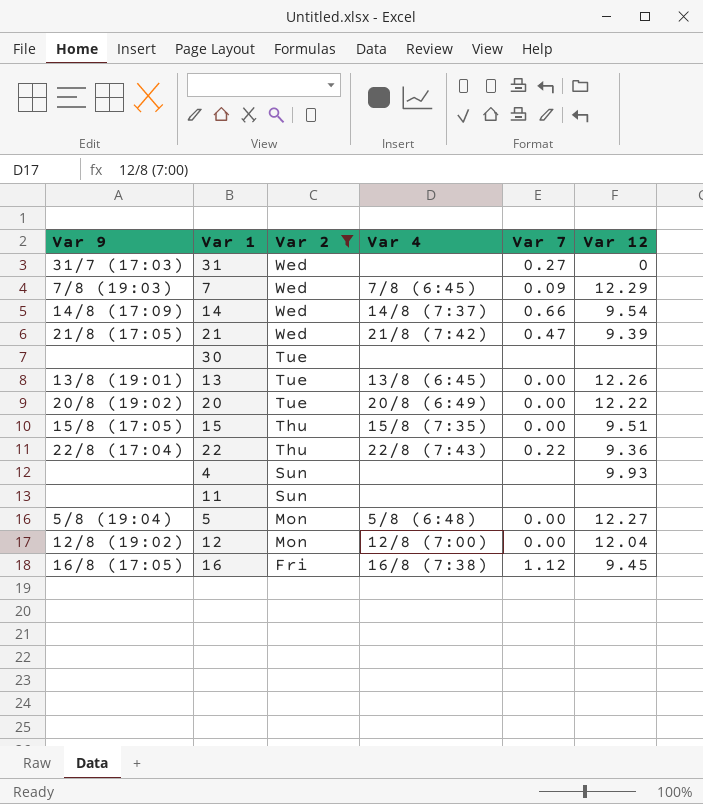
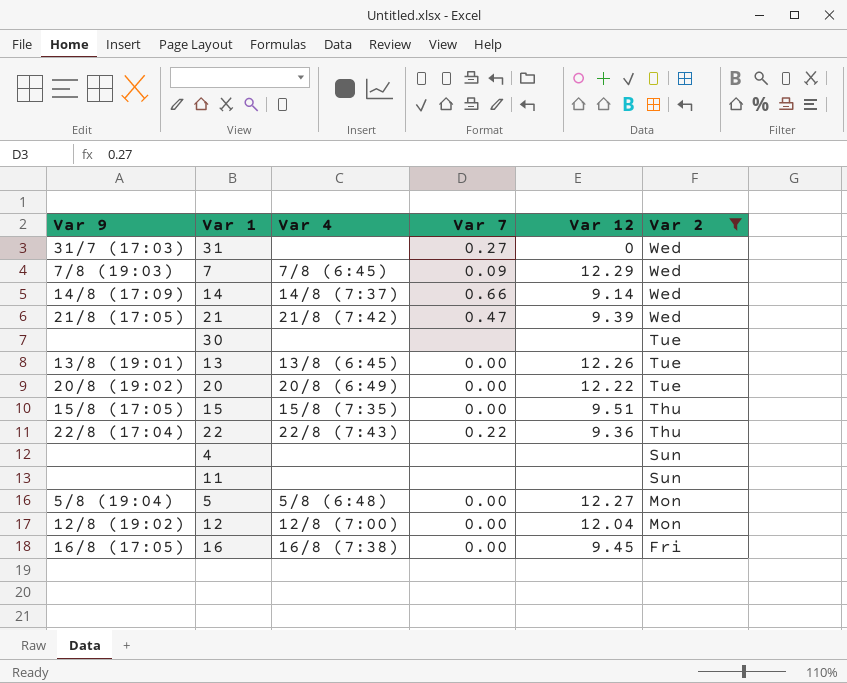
column Var 2 | position: 3 -> 6
14 | Var 12: 9.54 -> 9.14
4 | Var 12: 9.93 -> none
16 | Var 7: 1.12 -> 0.00

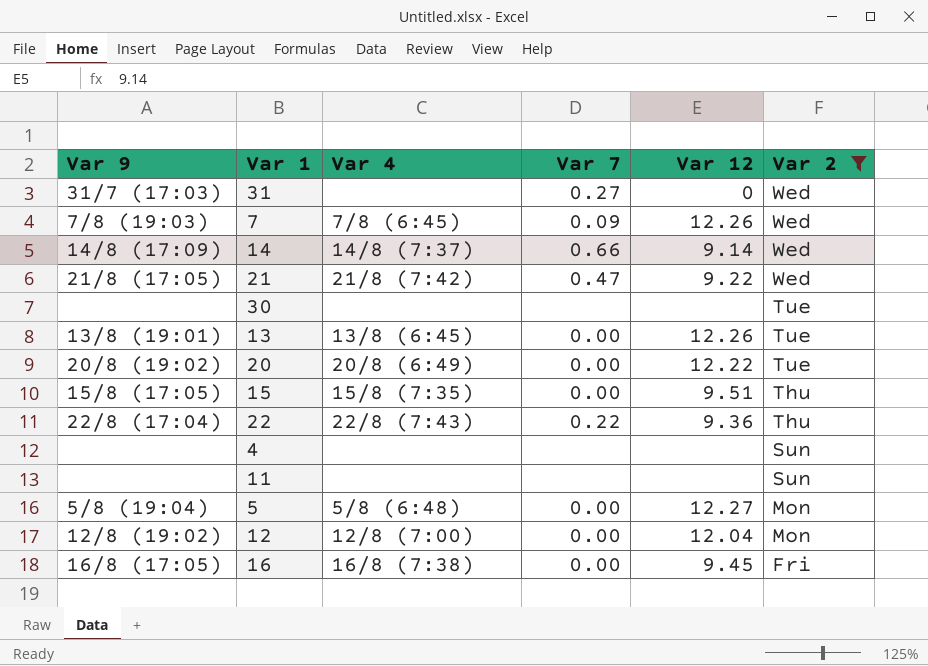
7 | Var 12: 12.29 -> 12.26
21 | Var 12: 9.39 -> 9.22

